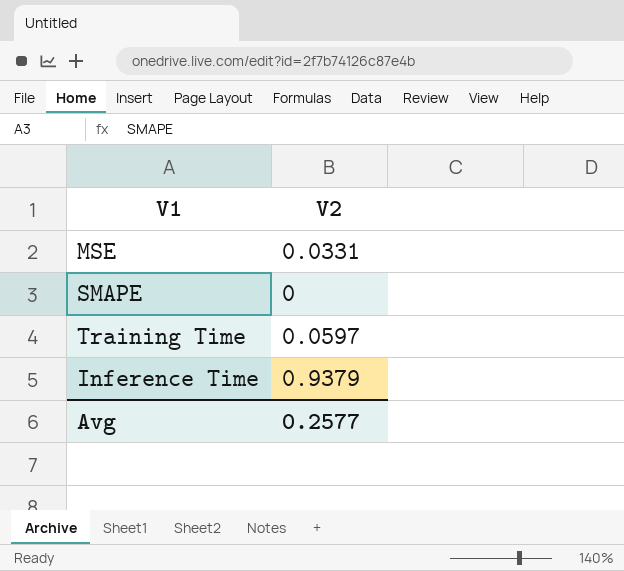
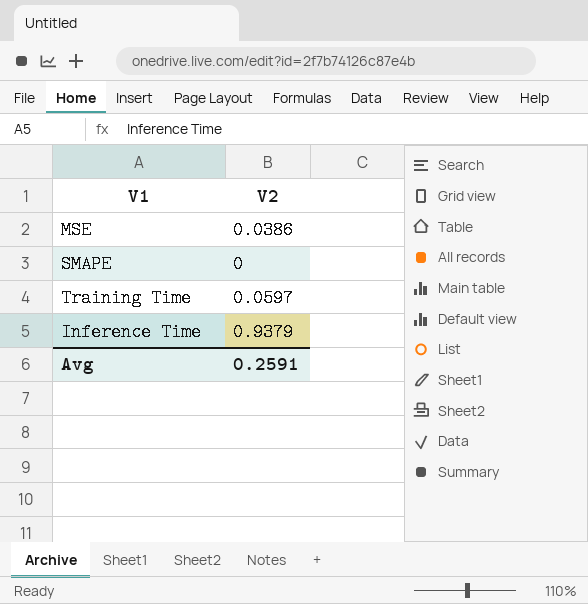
MSE | V2: 0.0331 -> 0.0386
Avg | V2: 0.2577 -> 0.2591

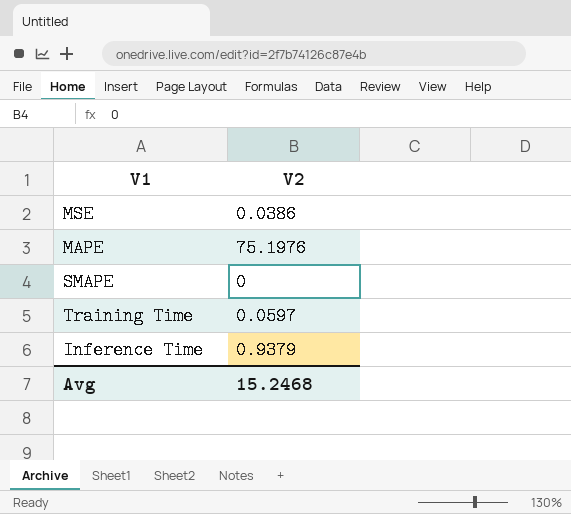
row MAPE: none -> 75.1976
Avg | V2: 0.2591 -> 15.2468

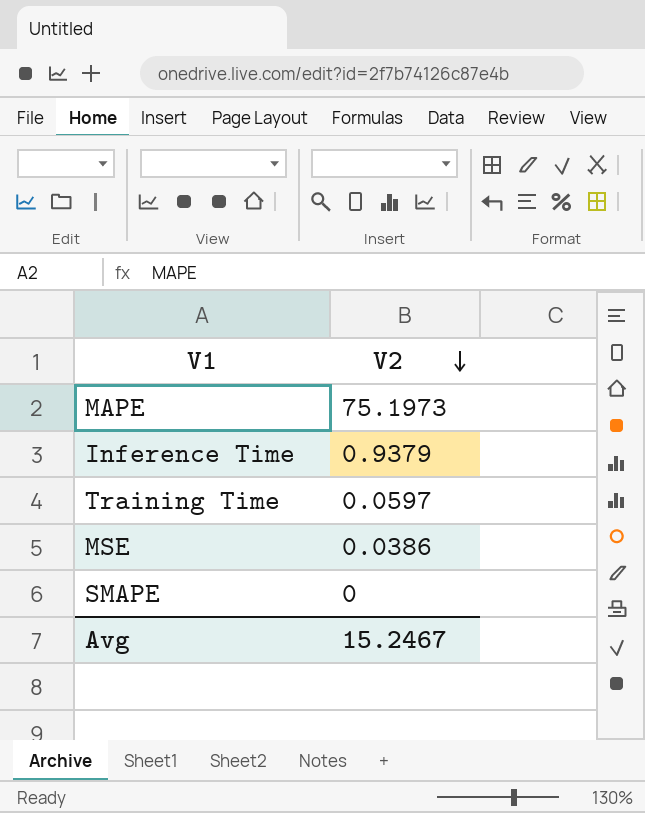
row order: none -> V2 descending
MAPE | V2: 75.1976 -> 75.1973
Avg | V2: 15.2468 -> 15.2467

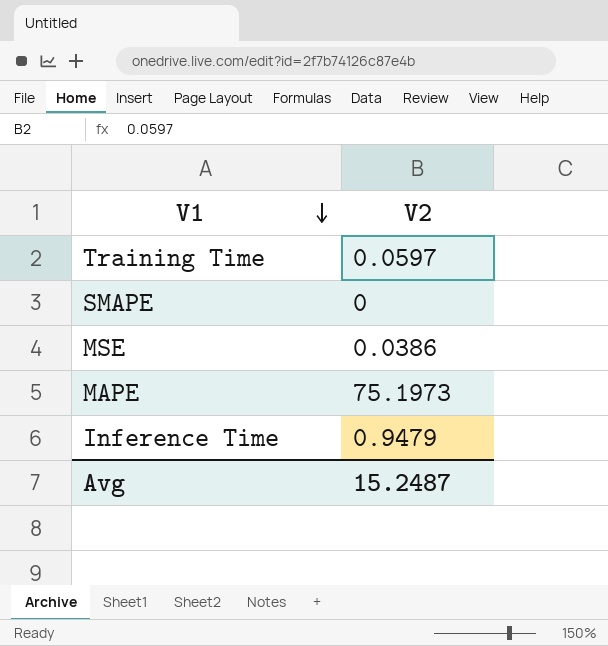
row order: V2 descending -> V1 descending
Inference Time | V2: 0.9379 -> 0.9479
Avg | V2: 15.2467 -> 15.2487

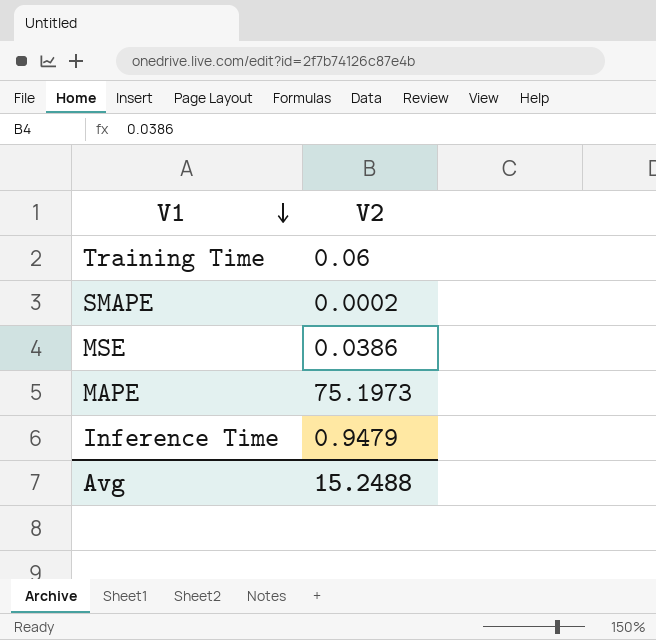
Training Time | V2: 0.0597 -> 0.06
SMAPE | V2: 0 -> 0.0002
Avg | V2: 15.2487 -> 15.2488

